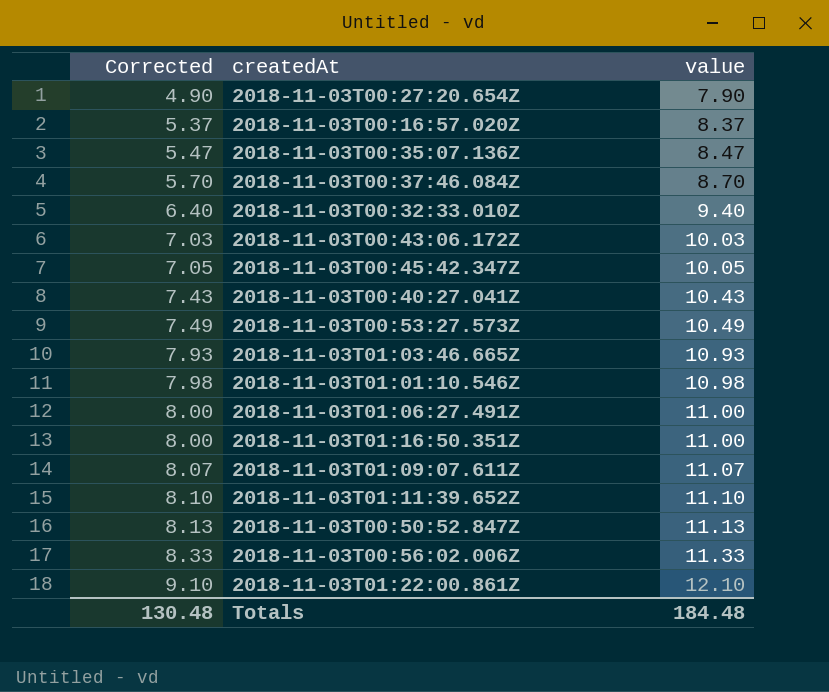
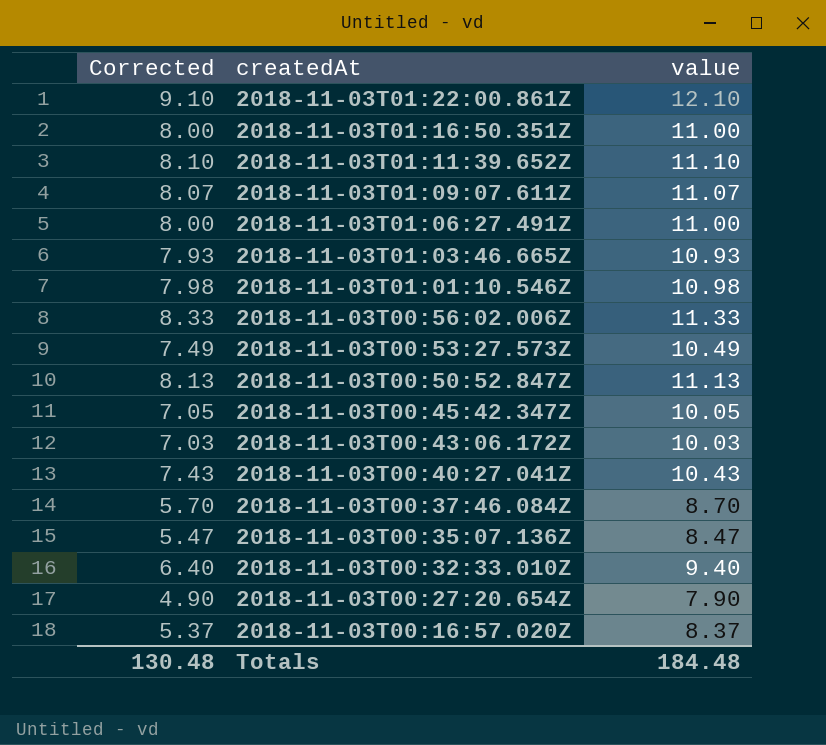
row order: Corrected ascending -> createdAt descending

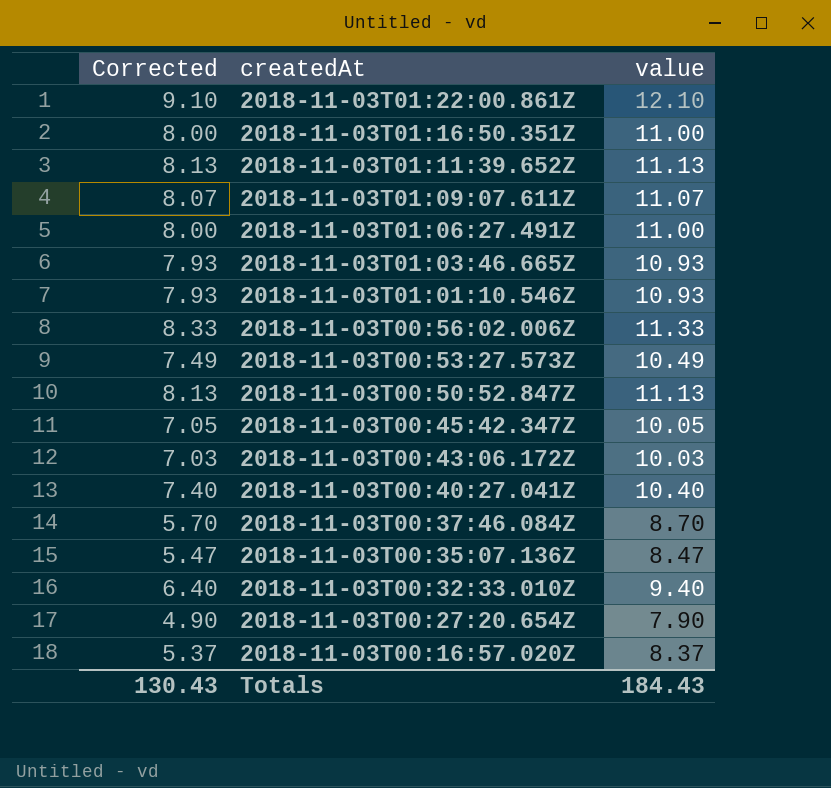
2018-11-03T01:11:39.652Z | Corrected: 8.10 -> 8.13
2018-11-03T01:11:39.652Z | value: 11.10 -> 11.13
2018-11-03T01:01:10.546Z | Corrected: 7.98 -> 7.93
2018-11-03T01:01:10.546Z | value: 10.98 -> 10.93
2018-11-03T00:40:27.041Z | Corrected: 7.43 -> 7.40
2018-11-03T00:40:27.041Z | value: 10.43 -> 10.40
Totals | Corrected: 130.48 -> 130.43
Totals | value: 184.48 -> 184.43

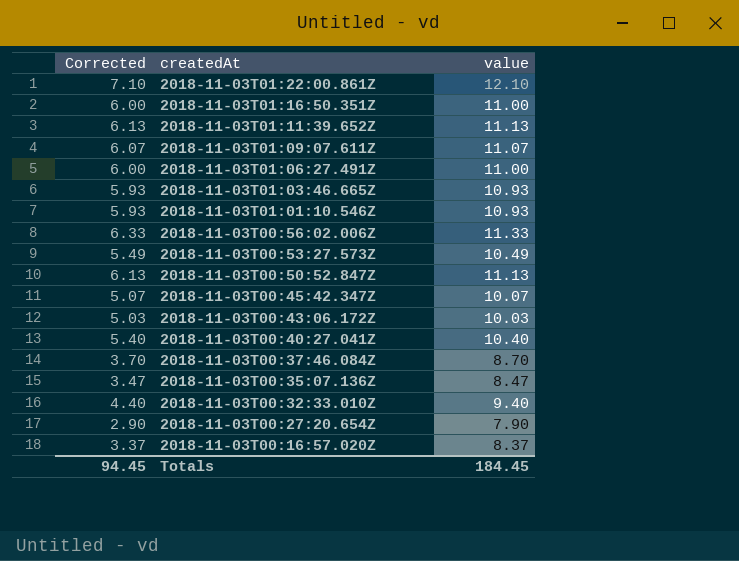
column Corrected | formula: [value] - 3 -> [value] - 5
2018-11-03T00:45:42.347Z | value: 10.05 -> 10.07
Totals | Corrected: 130.43 -> 94.45
Totals | value: 184.43 -> 184.45

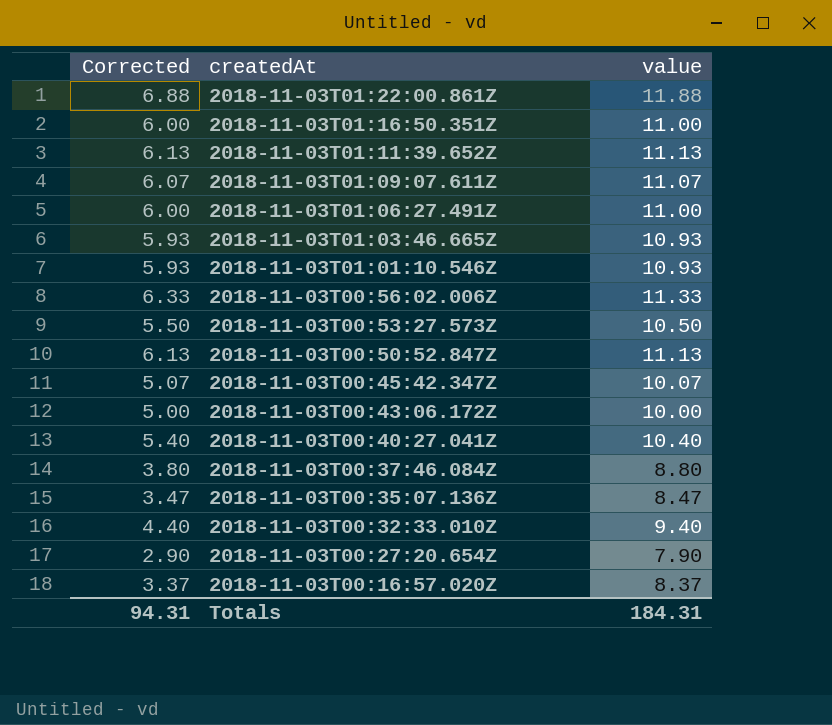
2018-11-03T01:22:00.861Z | Corrected: 7.10 -> 6.88
2018-11-03T01:22:00.861Z | value: 12.10 -> 11.88
2018-11-03T00:53:27.573Z | Corrected: 5.49 -> 5.50
2018-11-03T00:53:27.573Z | value: 10.49 -> 10.50
2018-11-03T00:43:06.172Z | Corrected: 5.03 -> 5.00
2018-11-03T00:43:06.172Z | value: 10.03 -> 10.00
2018-11-03T00:37:46.084Z | Corrected: 3.70 -> 3.80
2018-11-03T00:37:46.084Z | value: 8.70 -> 8.80
Totals | Corrected: 94.45 -> 94.31
Totals | value: 184.45 -> 184.31

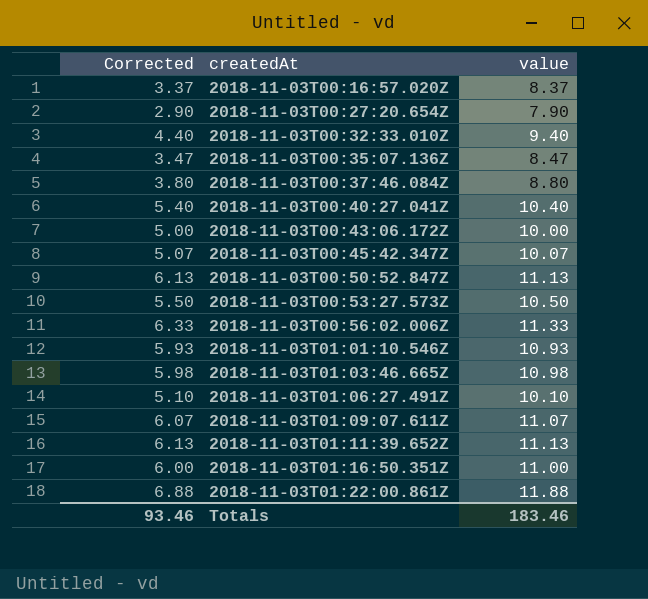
row order: createdAt descending -> createdAt ascending
2018-11-03T01:03:46.665Z | Corrected: 5.93 -> 5.98
2018-11-03T01:03:46.665Z | value: 10.93 -> 10.98
2018-11-03T01:06:27.491Z | Corrected: 6.00 -> 5.10
2018-11-03T01:06:27.491Z | value: 11.00 -> 10.10
Totals | Corrected: 94.31 -> 93.46
Totals | value: 184.31 -> 183.46

